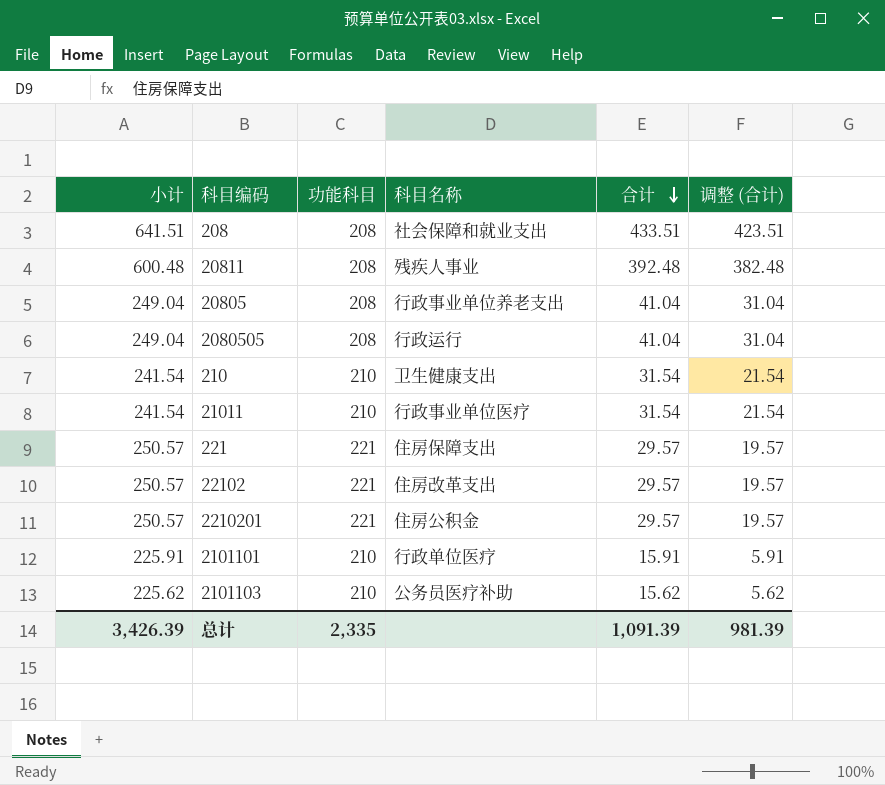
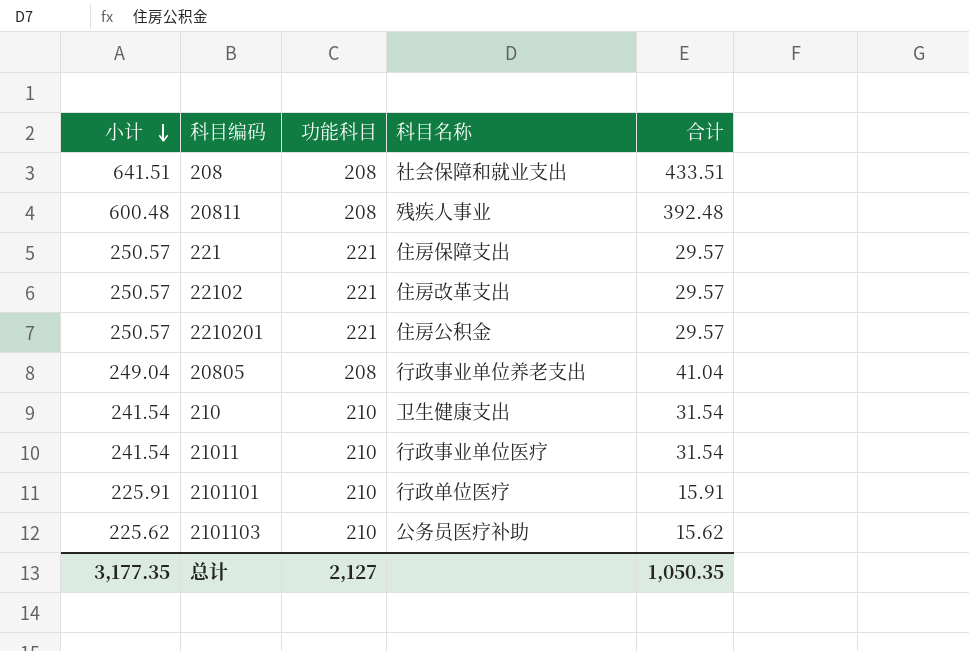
row order: 合计 descending -> 小计 descending
column 调整 (合计) | formula: [合计] - 10 -> none
row 2080505: 249.04 | 208 | 行政运行 | 41.04 | 31.04 -> none
总计 | 小计: 3,426.39 -> 3,177.35
总计 | 功能科目: 2,335 -> 2,127
总计 | 合计: 1,091.39 -> 1,050.35

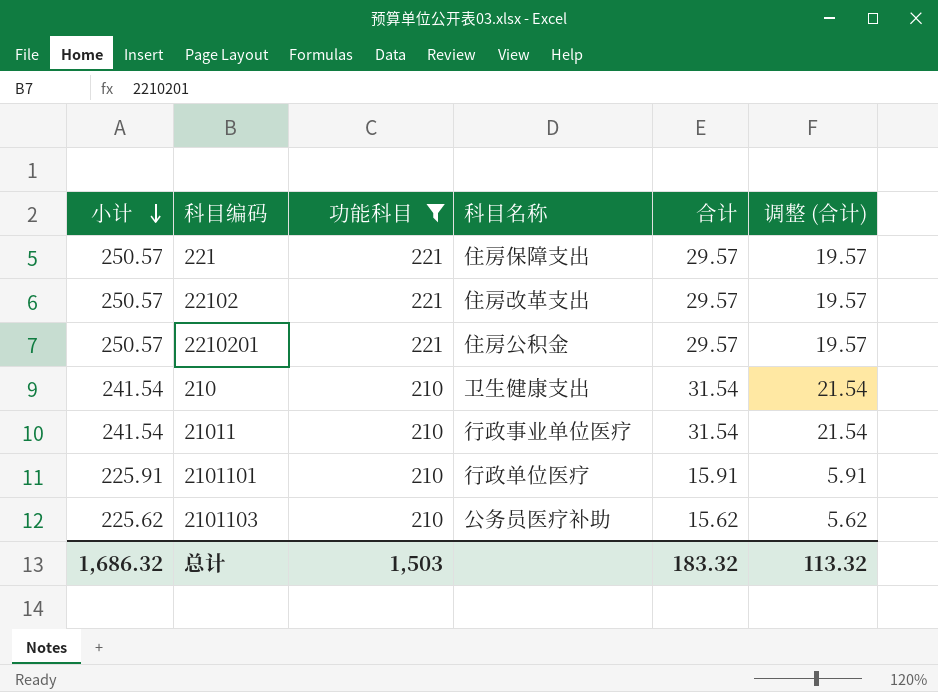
filter: none -> 功能科目 != 208
column 调整 (合计) | formula: none -> [合计] - 10
总计 | 小计: 3,177.35 -> 1,686.32
总计 | 功能科目: 2,127 -> 1,503
总计 | 合计: 1,050.35 -> 183.32

